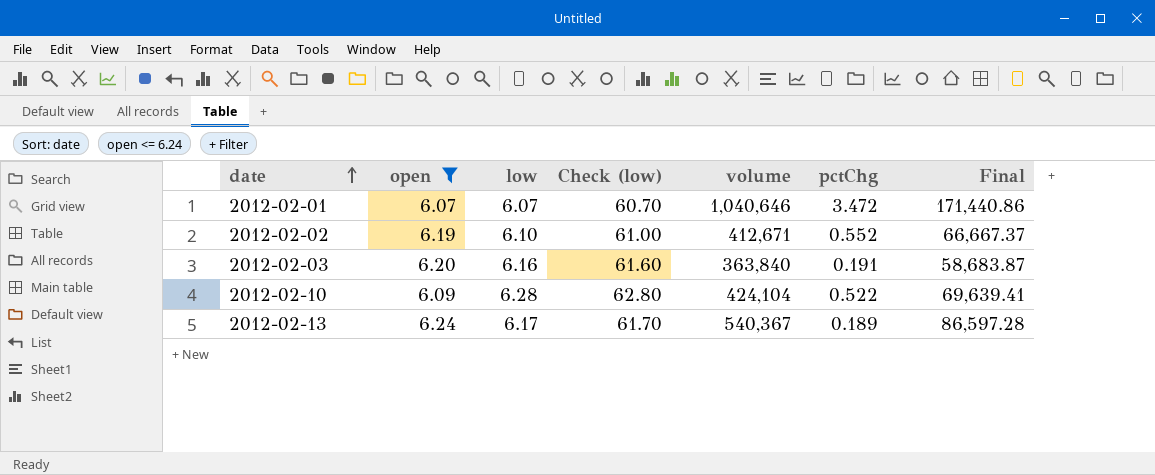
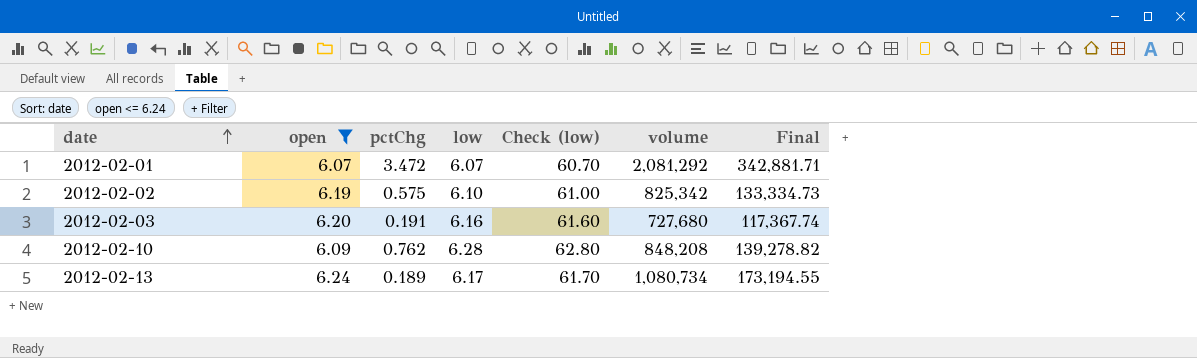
column pctChg | position: 6 -> 3
2012-02-01 | volume: 1,040,646 -> 2,081,292
2012-02-01 | Final: 171,440.86 -> 342,881.71
2012-02-02 | pctChg: 0.552 -> 0.575
2012-02-02 | volume: 412,671 -> 825,342
2012-02-02 | Final: 66,667.37 -> 133,334.73
2012-02-03 | volume: 363,840 -> 727,680
2012-02-03 | Final: 58,683.87 -> 117,367.74
2012-02-10 | pctChg: 0.522 -> 0.762
2012-02-10 | volume: 424,104 -> 848,208
2012-02-10 | Final: 69,639.41 -> 139,278.82
2012-02-13 | volume: 540,367 -> 1,080,734
2012-02-13 | Final: 86,597.28 -> 173,194.55

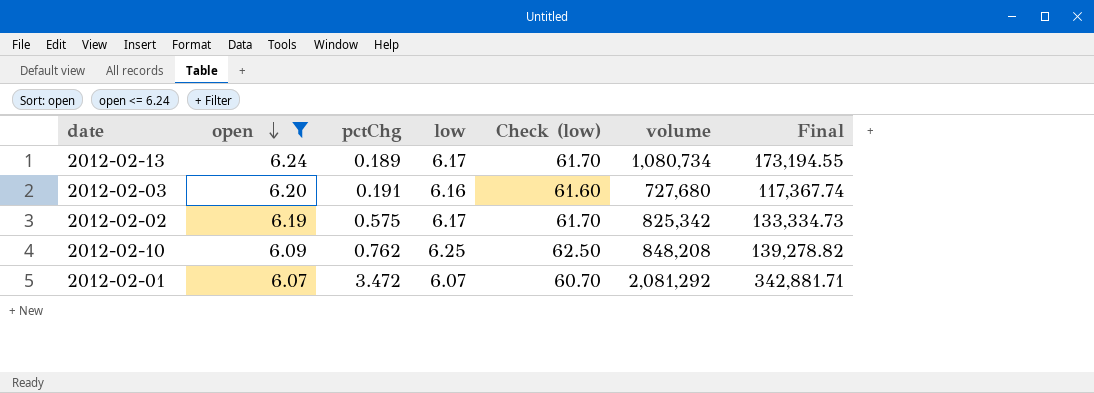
row order: date ascending -> open descending
2012-02-02 | low: 6.10 -> 6.17
2012-02-02 | Check (low): 61.00 -> 61.70
2012-02-10 | low: 6.28 -> 6.25
2012-02-10 | Check (low): 62.80 -> 62.50

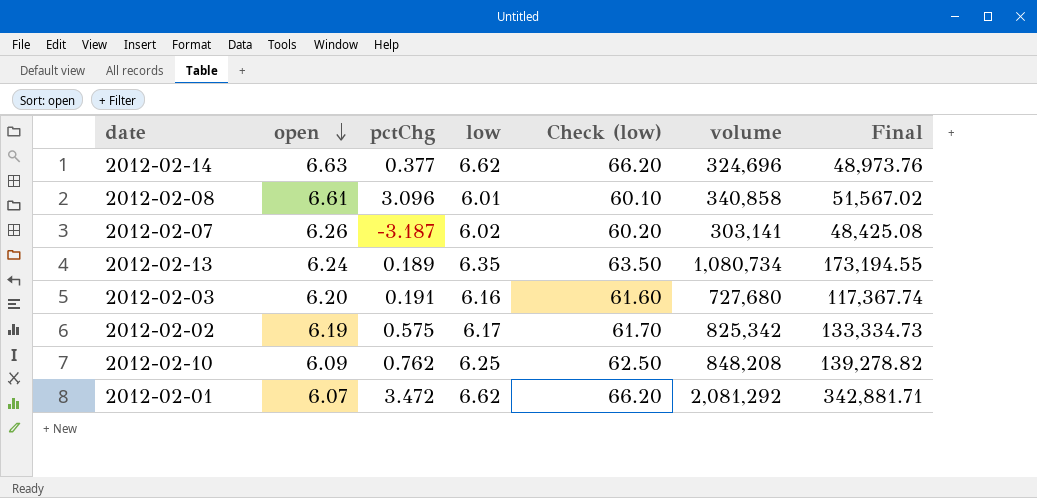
filter: open <= 6.24 -> none
2012-02-13 | low: 6.17 -> 6.35
2012-02-13 | Check (low): 61.70 -> 63.50
2012-02-01 | low: 6.07 -> 6.62
2012-02-01 | Check (low): 60.70 -> 66.20

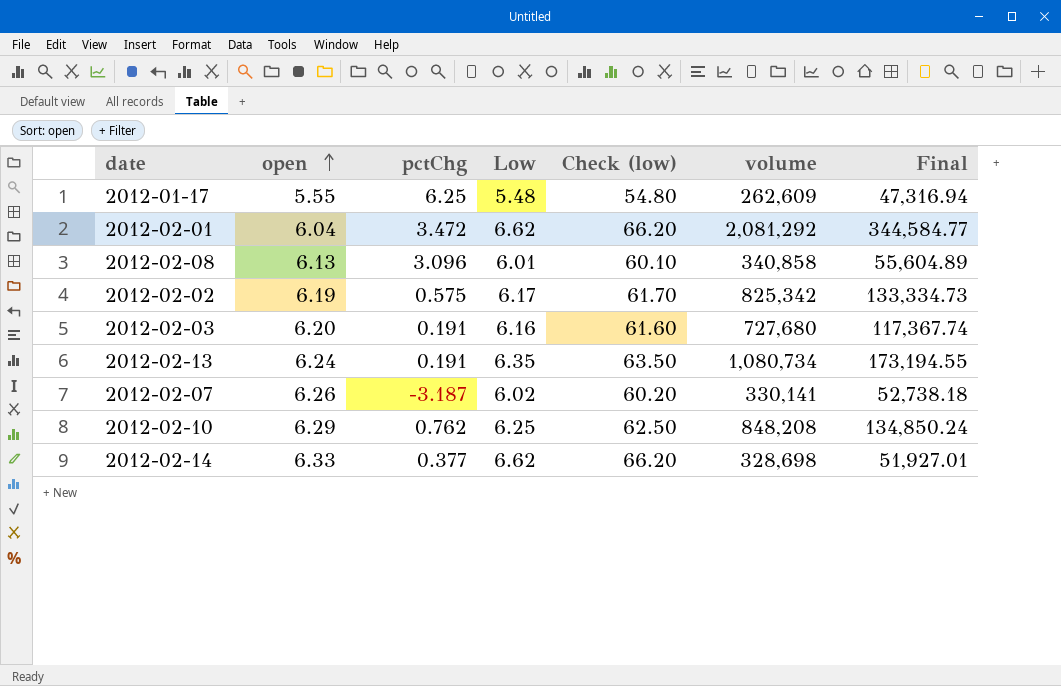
row order: open descending -> open ascending
column name: low -> Low
row 2012-01-17: none -> 5.55 | 6.25 | 5.48 | 54.80 | 262,609 | 47,316.94
2012-02-01 | open: 6.07 -> 6.04
2012-02-01 | Final: 342,881.71 -> 344,584.77
2012-02-08 | open: 6.61 -> 6.13
2012-02-08 | Final: 51,567.02 -> 55,604.89
2012-02-13 | pctChg: 0.189 -> 0.191
2012-02-07 | volume: 303,141 -> 330,141
2012-02-07 | Final: 48,425.08 -> 52,738.18
2012-02-10 | open: 6.09 -> 6.29
2012-02-10 | Final: 139,278.82 -> 134,850.24
2012-02-14 | open: 6.63 -> 6.33
2012-02-14 | volume: 324,696 -> 328,698
2012-02-14 | Final: 48,973.76 -> 51,927.01

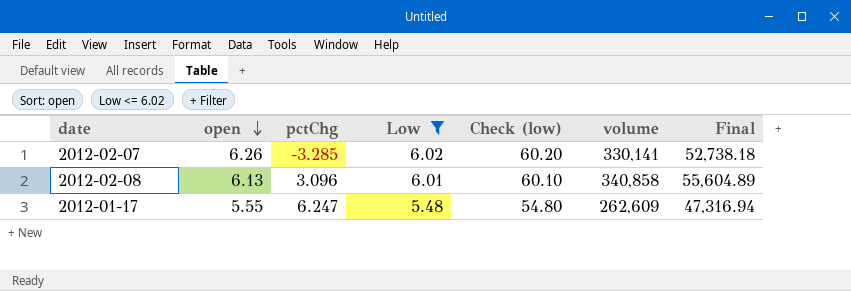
filter: none -> Low <= 6.02
row order: open ascending -> open descending
2012-02-07 | pctChg: -3.187 -> -3.285
2012-01-17 | pctChg: 6.25 -> 6.247

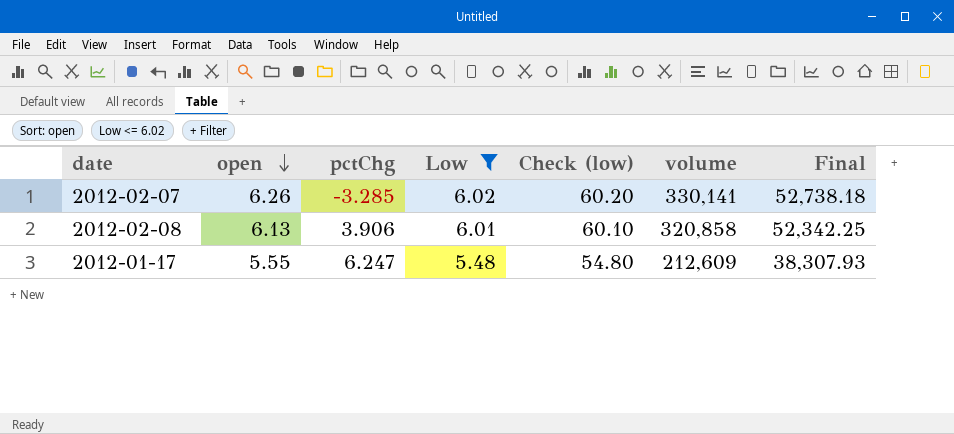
2012-02-08 | pctChg: 3.096 -> 3.906
2012-02-08 | volume: 340,858 -> 320,858
2012-02-08 | Final: 55,604.89 -> 52,342.25
2012-01-17 | volume: 262,609 -> 212,609
2012-01-17 | Final: 47,316.94 -> 38,307.93

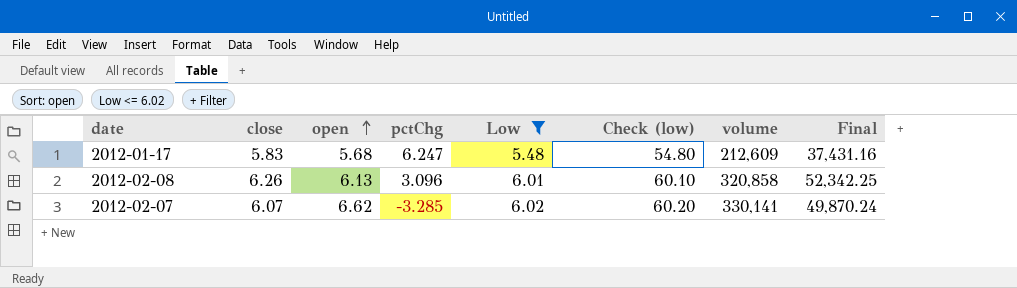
row order: open descending -> open ascending
column close | position: none -> 2
2012-01-17 | open: 5.55 -> 5.68
2012-01-17 | Final: 38,307.93 -> 37,431.16
2012-02-08 | pctChg: 3.906 -> 3.096
2012-02-07 | open: 6.26 -> 6.62
2012-02-07 | Final: 52,738.18 -> 49,870.24

